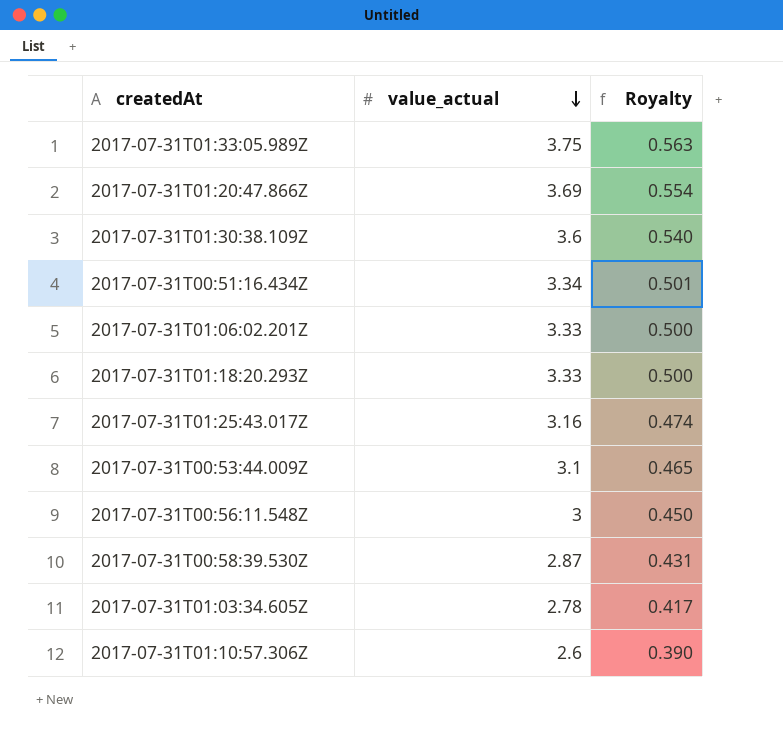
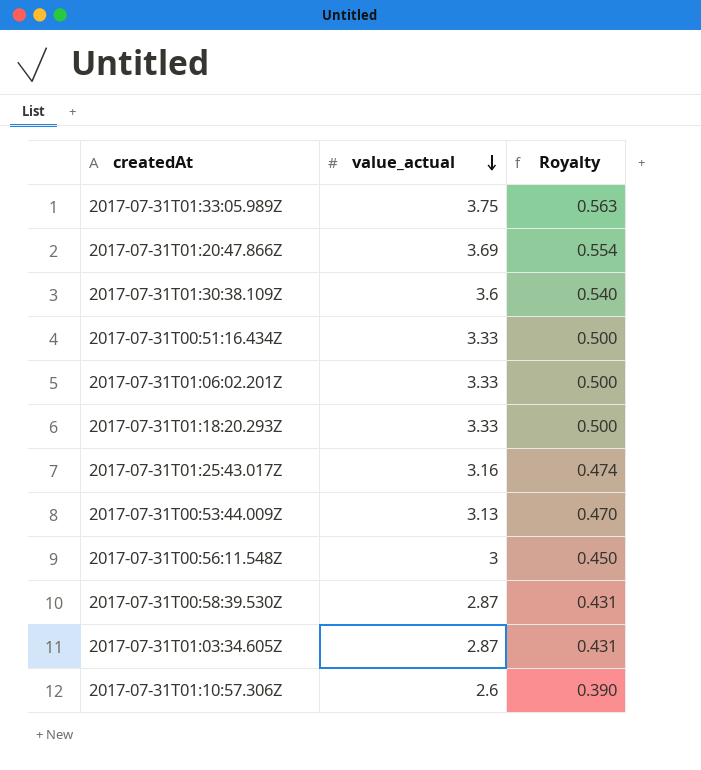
2017-07-31T00:51:16.434Z | value_actual: 3.34 -> 3.33
2017-07-31T00:51:16.434Z | Royalty: 0.501 -> 0.500
2017-07-31T00:53:44.009Z | value_actual: 3.1 -> 3.13
2017-07-31T00:53:44.009Z | Royalty: 0.465 -> 0.470
2017-07-31T01:03:34.605Z | value_actual: 2.78 -> 2.87
2017-07-31T01:03:34.605Z | Royalty: 0.417 -> 0.431

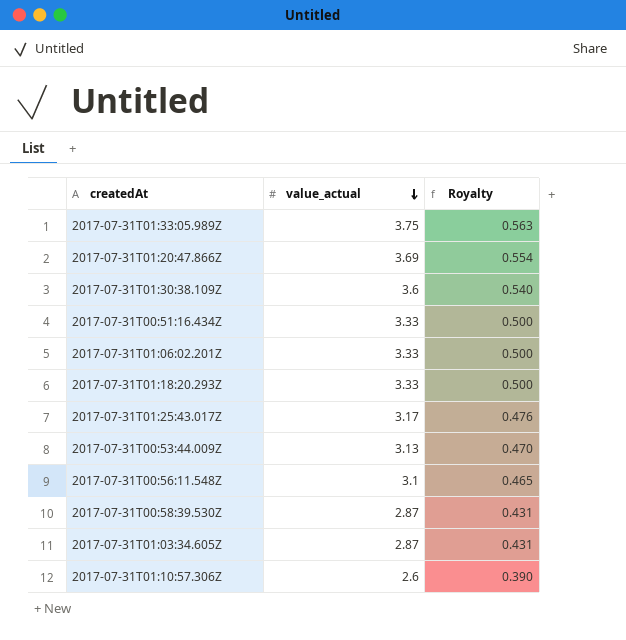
2017-07-31T01:25:43.017Z | value_actual: 3.16 -> 3.17
2017-07-31T01:25:43.017Z | Royalty: 0.474 -> 0.476
2017-07-31T00:56:11.548Z | value_actual: 3 -> 3.1
2017-07-31T00:56:11.548Z | Royalty: 0.450 -> 0.465

